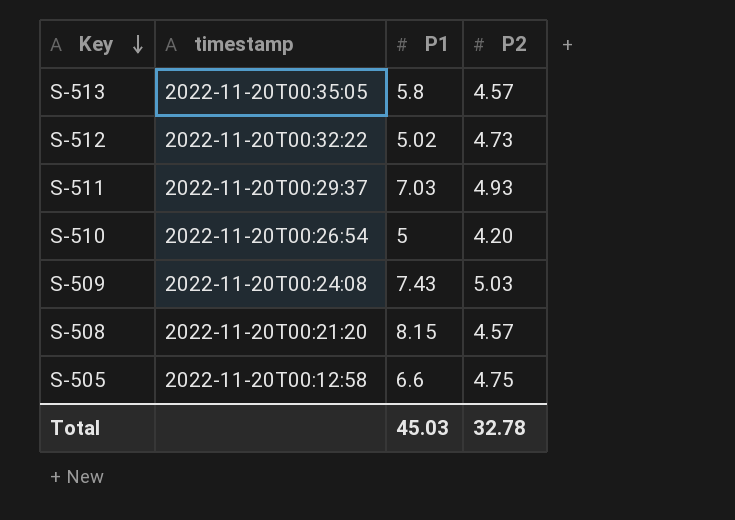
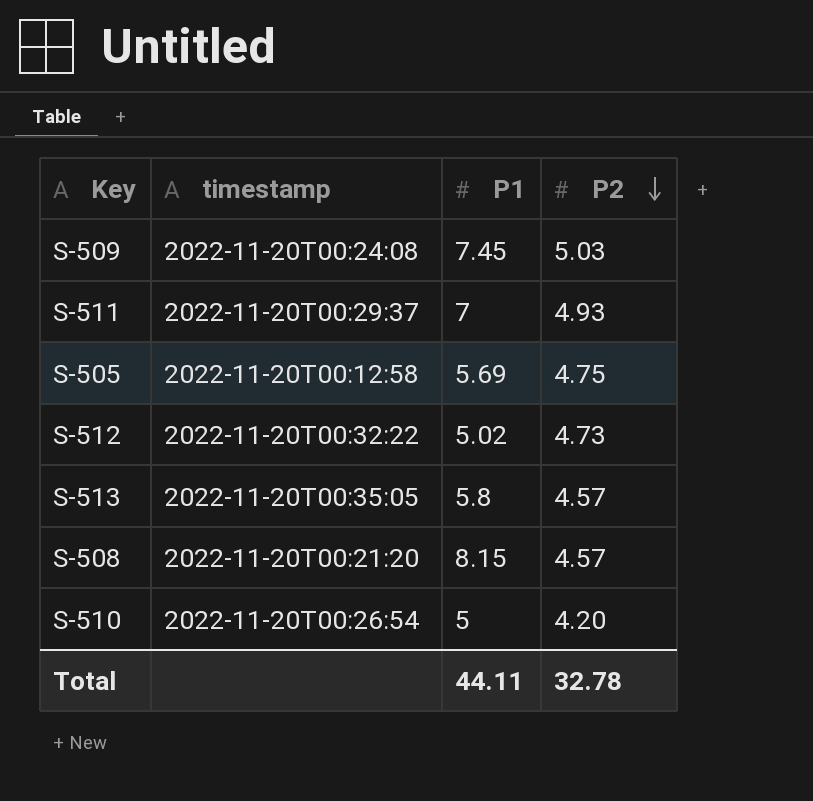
row order: Key descending -> P2 descending
S-509 | P1: 7.43 -> 7.45
S-511 | P1: 7.03 -> 7
S-505 | P1: 6.6 -> 5.69
Total | P1: 45.03 -> 44.11

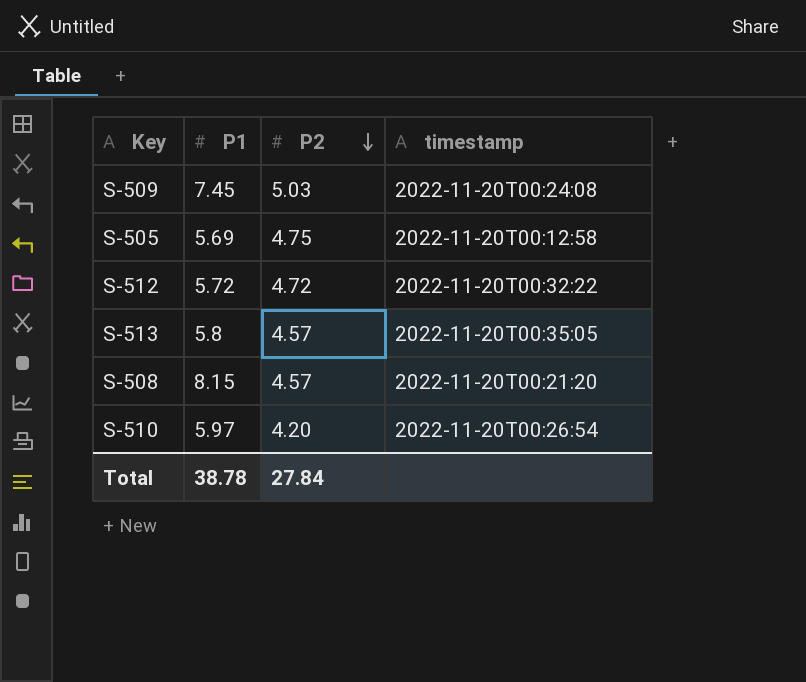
column timestamp | position: 2 -> 4
row S-511: 2022-11-20T00:29:37 | 7 | 4.93 -> none
S-512 | P1: 5.02 -> 5.72
S-512 | P2: 4.73 -> 4.72
S-510 | P1: 5 -> 5.97
Total | P1: 44.11 -> 38.78
Total | P2: 32.78 -> 27.84

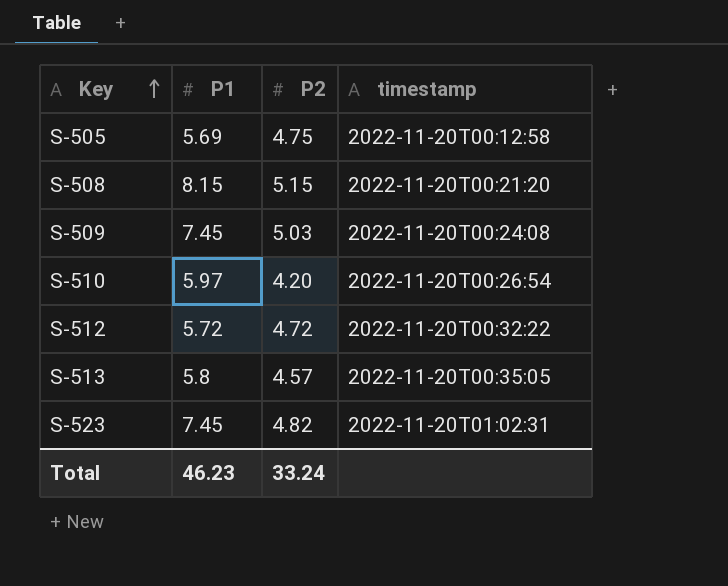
row order: P2 descending -> Key ascending
S-508 | P2: 4.57 -> 5.15
row S-523: none -> 7.45 | 4.82 | 2022-11-20T01:02:31
Total | P1: 38.78 -> 46.23
Total | P2: 27.84 -> 33.24

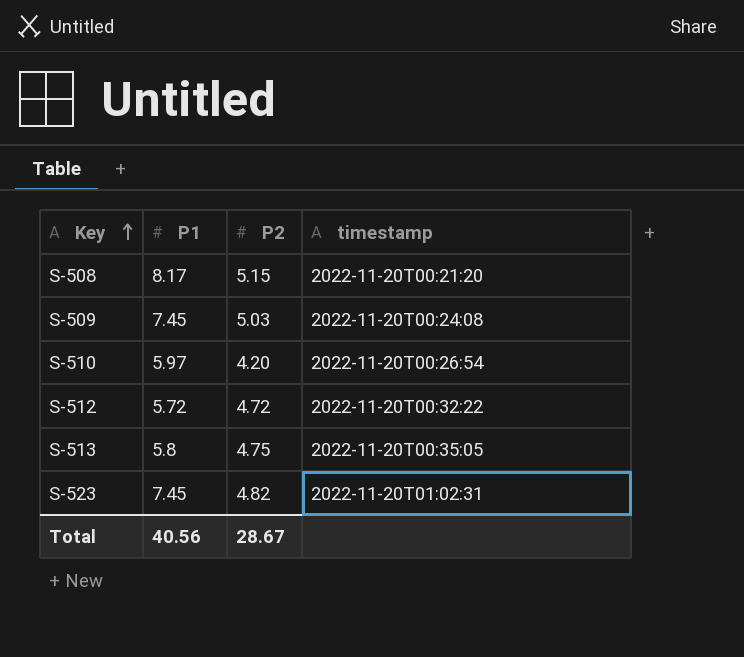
row S-505: 5.69 | 4.75 | 2022-11-20T00:12:58 -> none
S-508 | P1: 8.15 -> 8.17
S-513 | P2: 4.57 -> 4.75
Total | P1: 46.23 -> 40.56
Total | P2: 33.24 -> 28.67

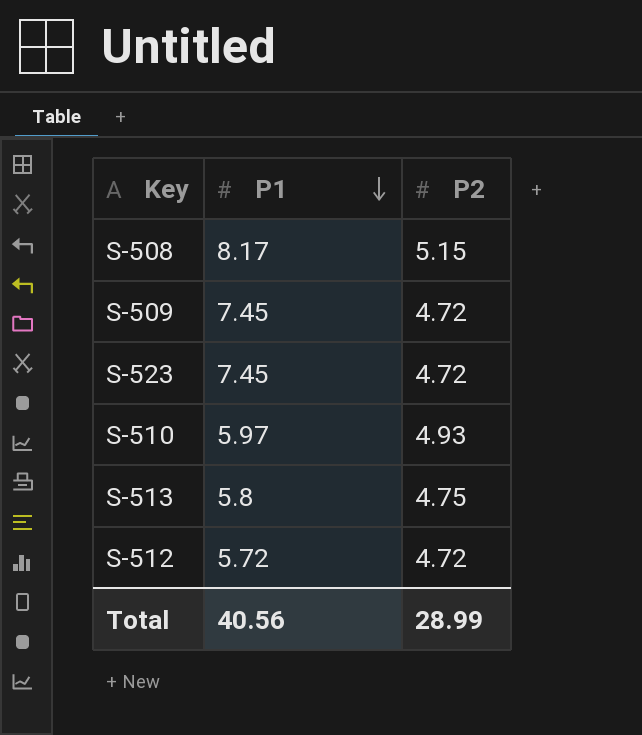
row order: Key ascending -> P1 descending
column timestamp | position: 4 -> none
S-509 | P2: 5.03 -> 4.72
S-523 | P2: 4.82 -> 4.72
S-510 | P2: 4.20 -> 4.93
Total | P2: 28.67 -> 28.99

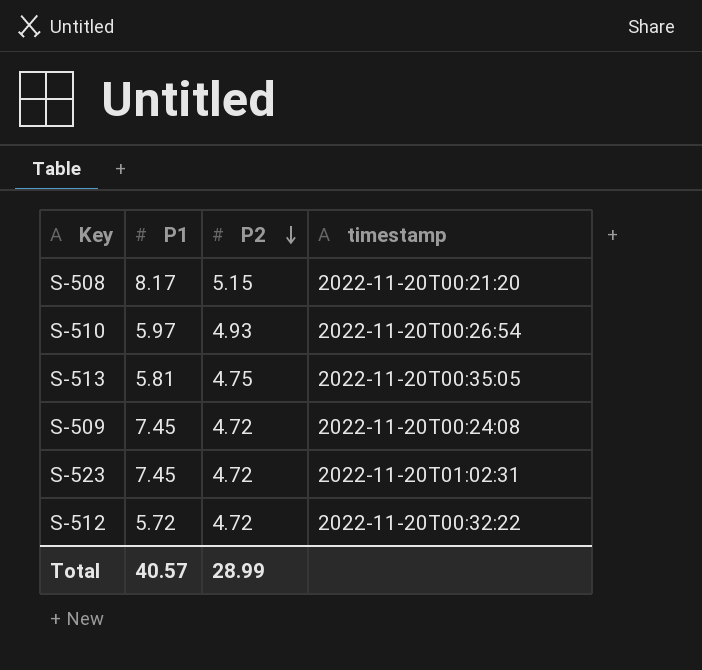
row order: P1 descending -> P2 descending
column timestamp | position: none -> 4
S-513 | P1: 5.8 -> 5.81
Total | P1: 40.56 -> 40.57

